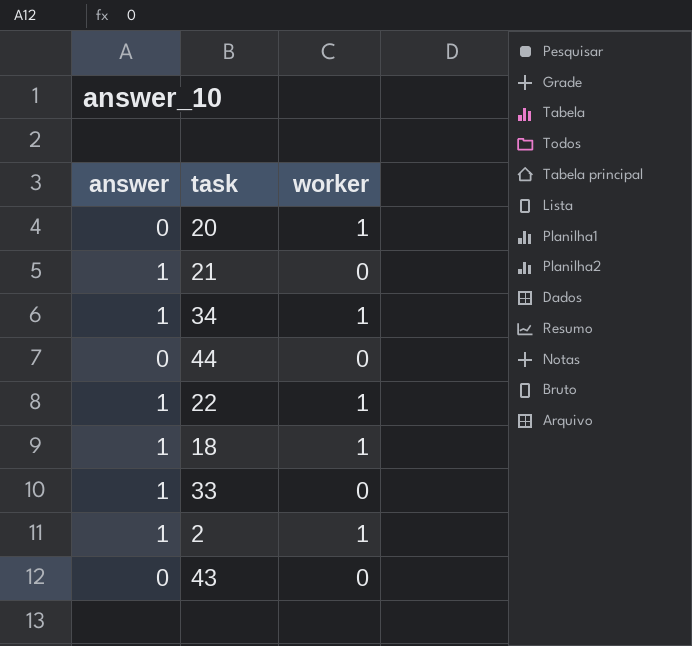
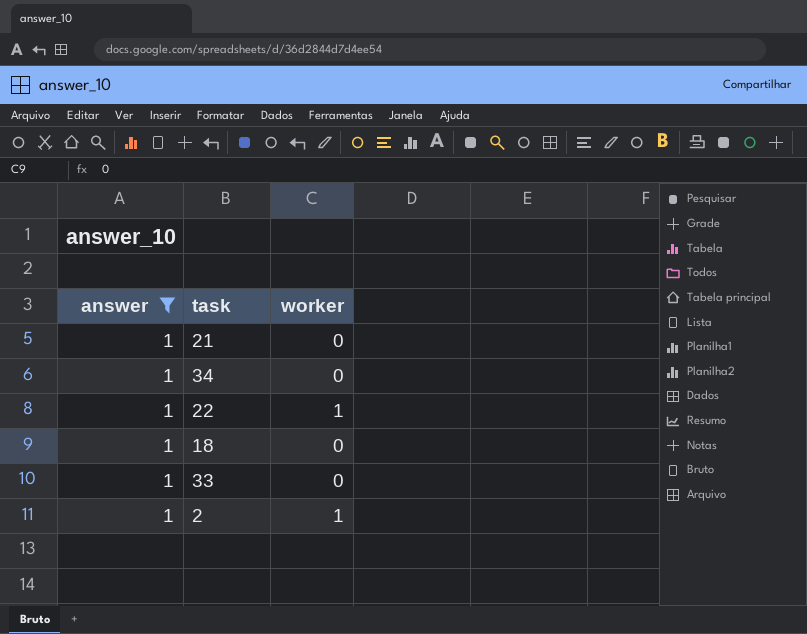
filter: none -> answer = 1
34 | worker: 1 -> 0
18 | worker: 1 -> 0

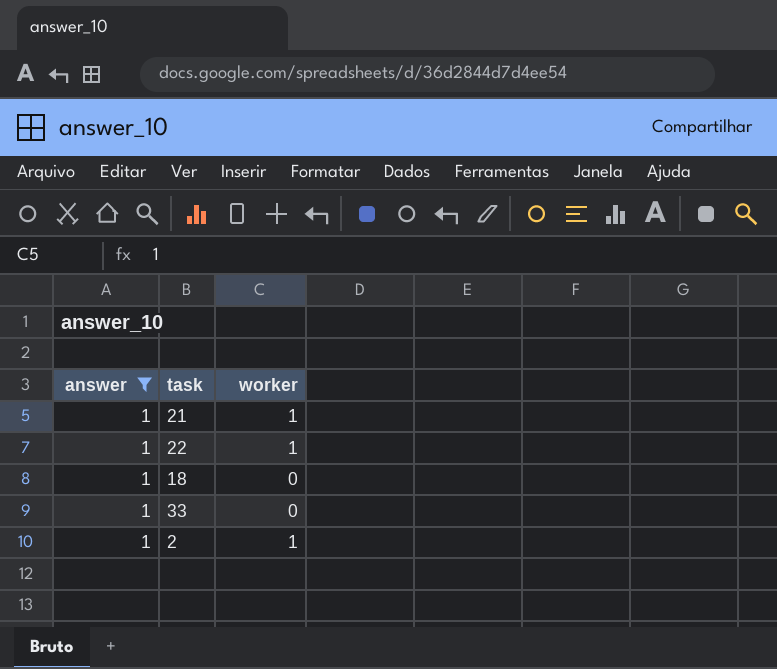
row 34: 1 | 0 -> none
21 | worker: 0 -> 1

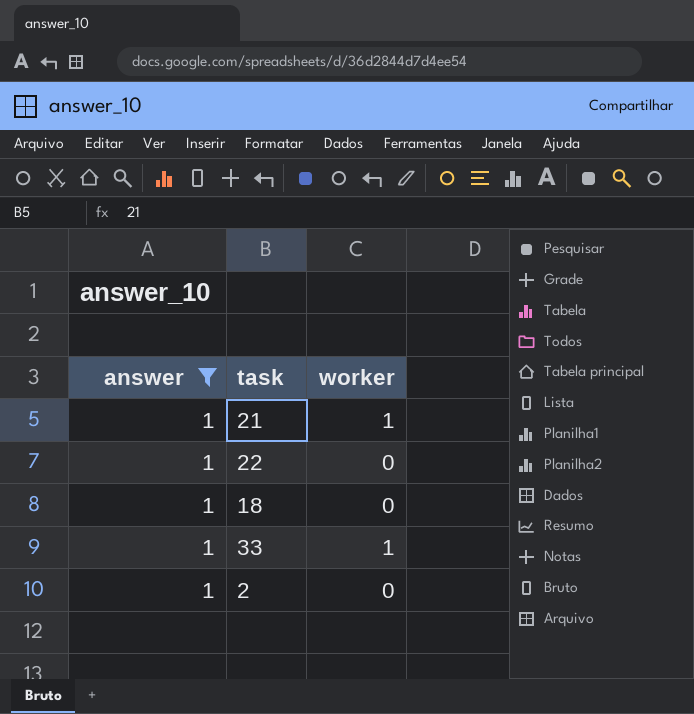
22 | worker: 1 -> 0
33 | worker: 0 -> 1
2 | worker: 1 -> 0

